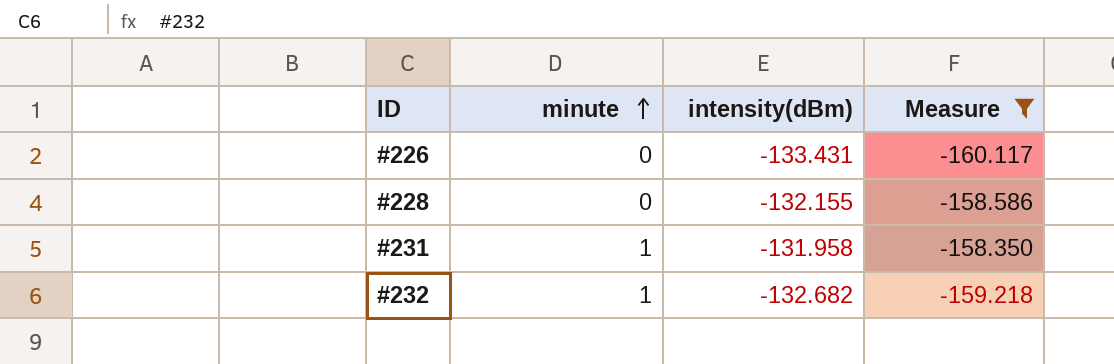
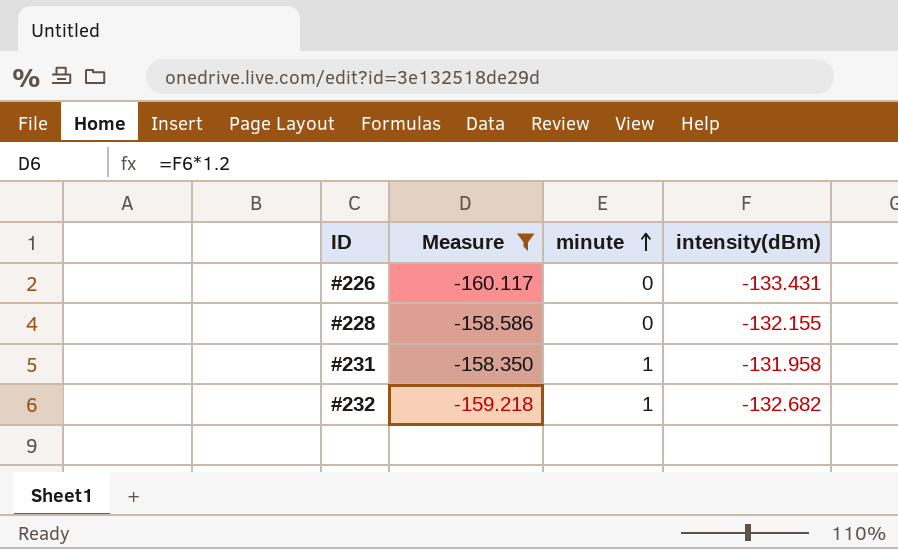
column Measure | position: 4 -> 2

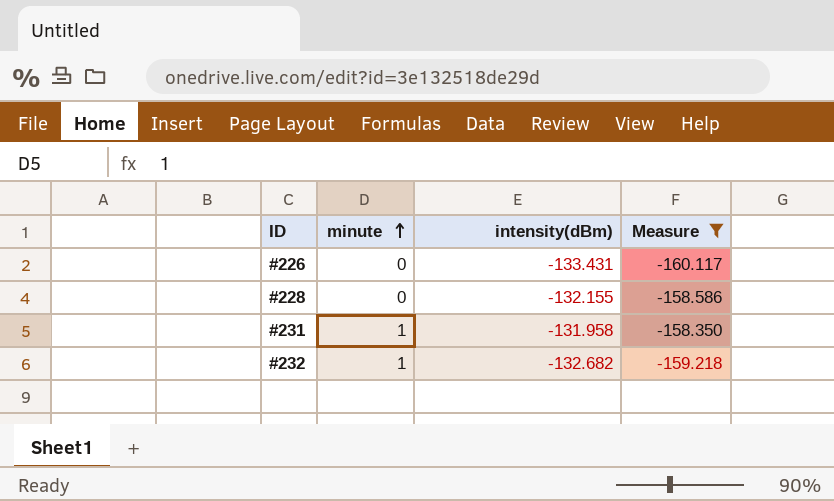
column Measure | position: 2 -> 4

